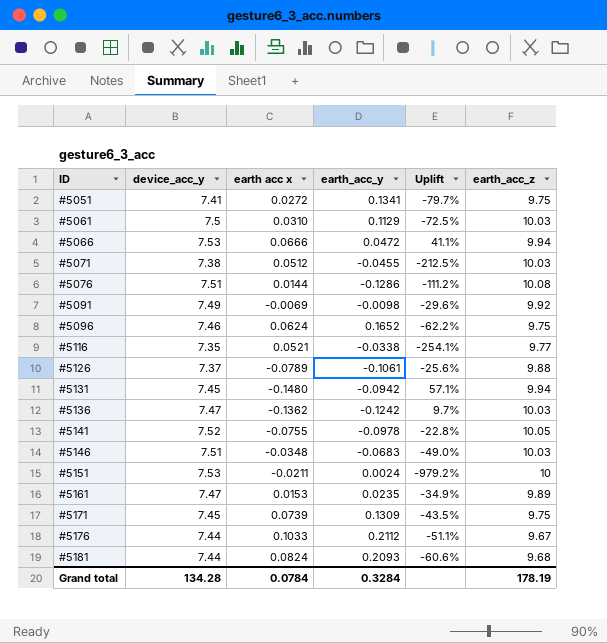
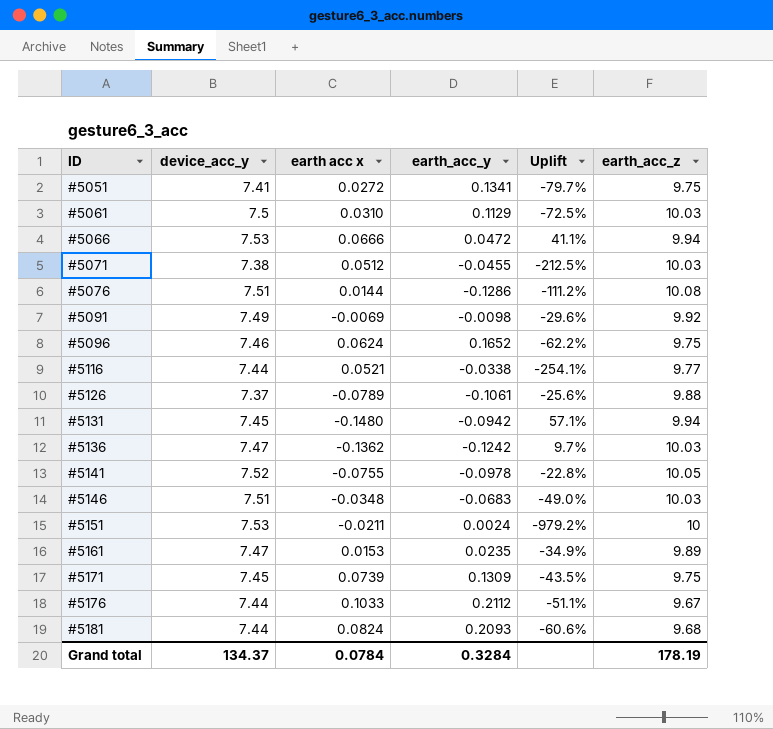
#5116 | device_acc_y: 7.35 -> 7.44
Grand total | device_acc_y: 134.28 -> 134.37

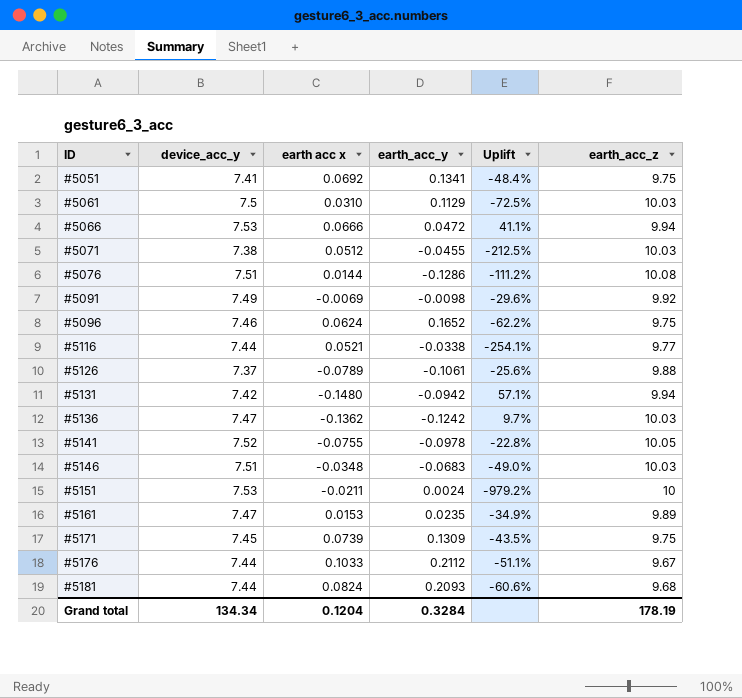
#5051 | earth acc x: 0.0272 -> 0.0692
#5051 | Uplift: -79.7% -> -48.4%
#5131 | device_acc_y: 7.45 -> 7.42
Grand total | device_acc_y: 134.37 -> 134.34
Grand total | earth acc x: 0.0784 -> 0.1204

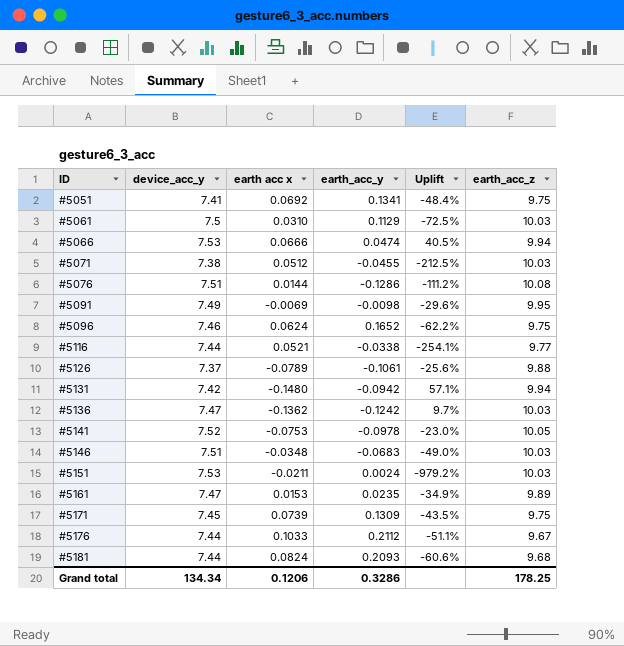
#5066 | earth_acc_y: 0.0472 -> 0.0474
#5066 | Uplift: 41.1% -> 40.5%
#5091 | earth_acc_z: 9.92 -> 9.95
#5141 | earth acc x: -0.0755 -> -0.0753
#5141 | Uplift: -22.8% -> -23.0%
#5151 | earth_acc_z: 10 -> 10.03
Grand total | earth acc x: 0.1204 -> 0.1206
Grand total | earth_acc_y: 0.3284 -> 0.3286
Grand total | earth_acc_z: 178.19 -> 178.25

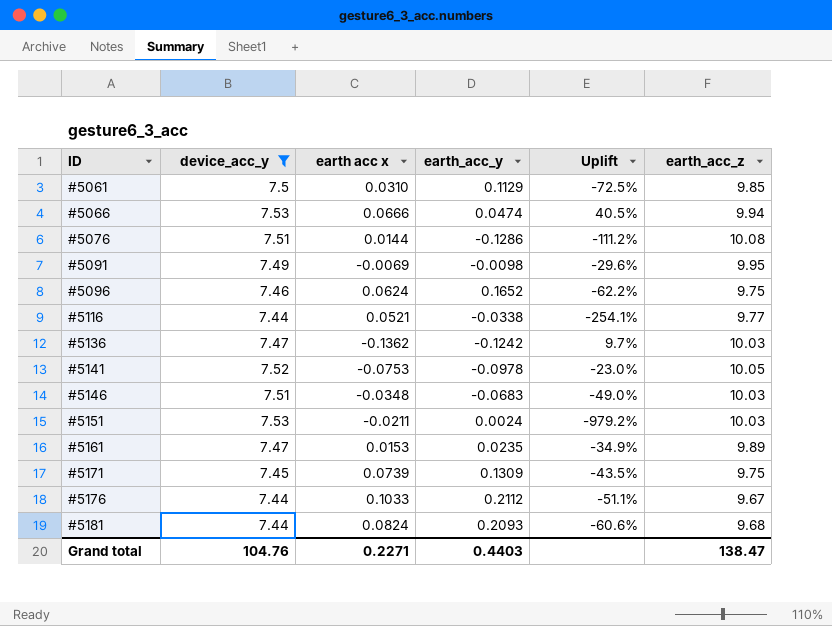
filter: none -> device_acc_y >= 7.44
#5061 | earth_acc_z: 10.03 -> 9.85
Grand total | device_acc_y: 134.34 -> 104.76
Grand total | earth acc x: 0.1206 -> 0.2271
Grand total | earth_acc_y: 0.3286 -> 0.4403
Grand total | earth_acc_z: 178.25 -> 138.47

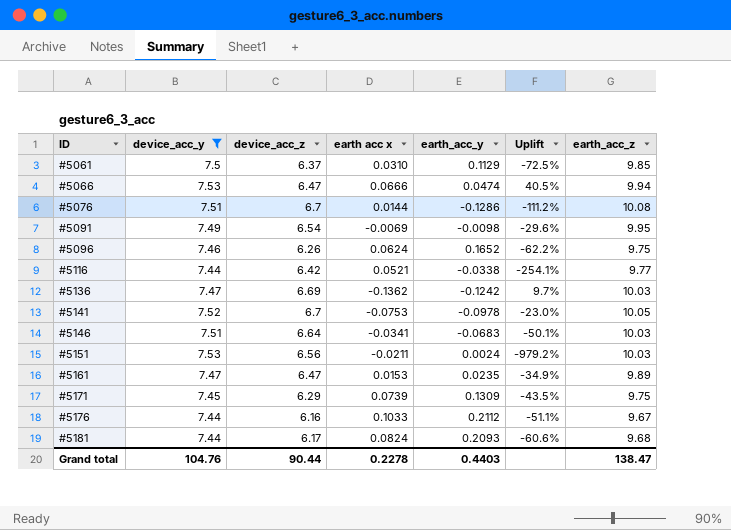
column device_acc_z | position: none -> 3
#5146 | earth acc x: -0.0348 -> -0.0341
#5146 | Uplift: -49.0% -> -50.1%
Grand total | earth acc x: 0.2271 -> 0.2278

